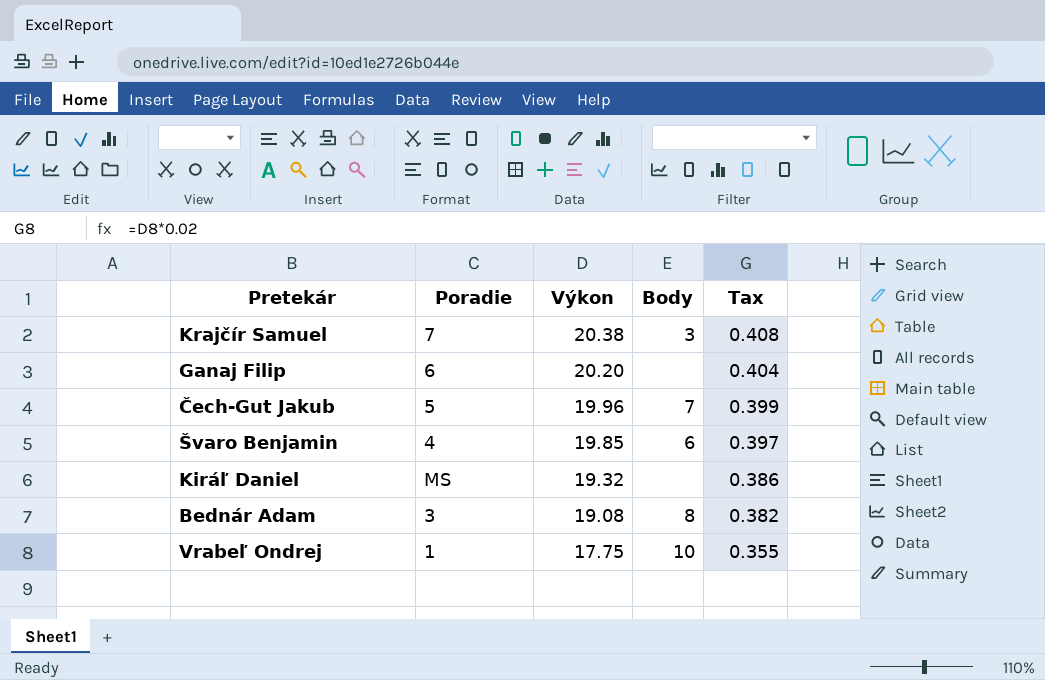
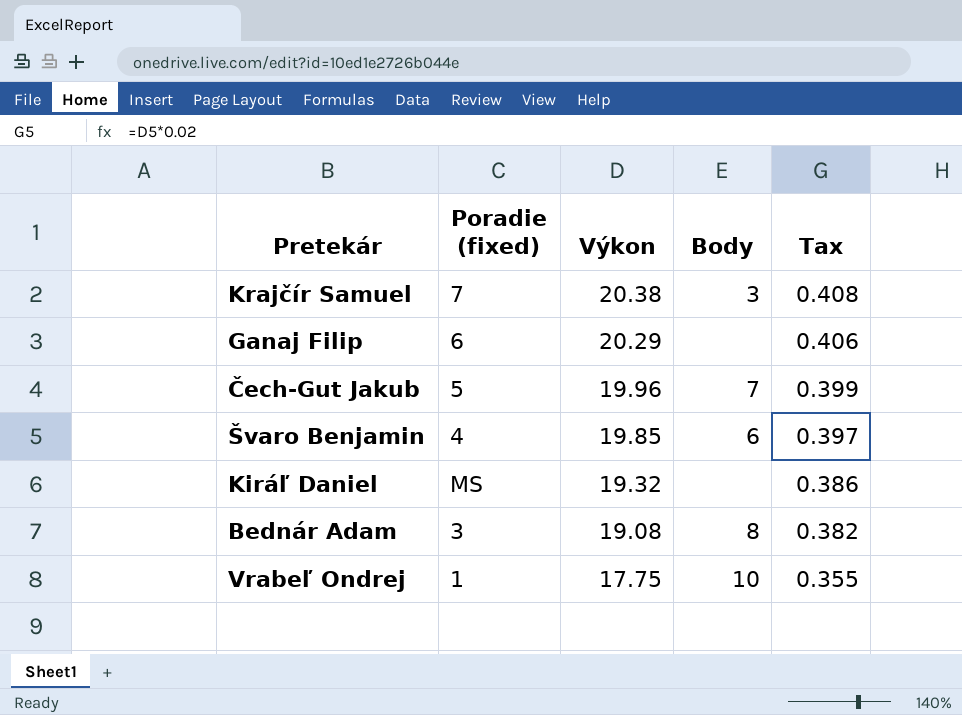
column name: Poradie -> Poradie (fixed)
Ganaj Filip | Výkon: 20.20 -> 20.29
Ganaj Filip | Tax: 0.404 -> 0.406

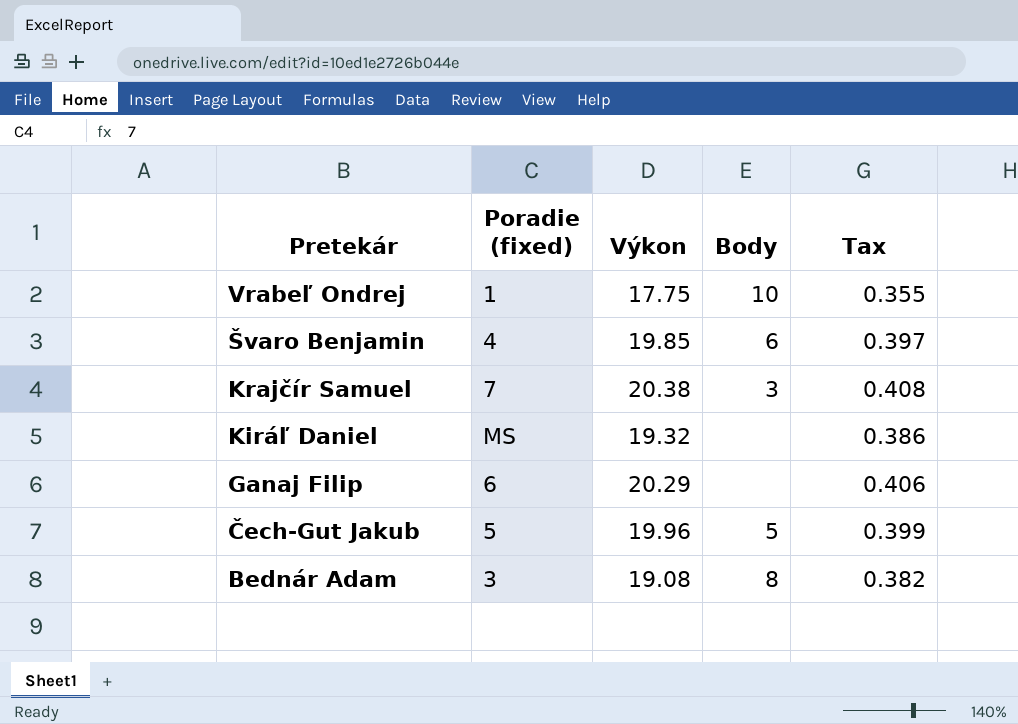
row order: Výkon descending -> Pretekár descending
Čech-Gut Jakub | Body: 7 -> 5

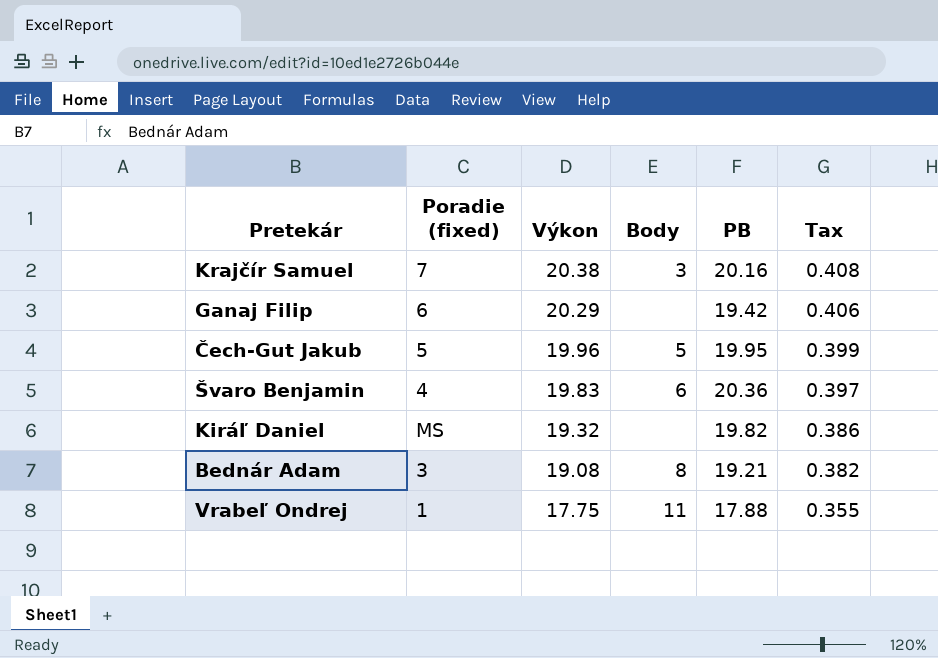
row order: Pretekár descending -> Výkon descending
column PB | position: none -> 5
Švaro Benjamin | Výkon: 19.85 -> 19.83
Vrabeľ Ondrej | Body: 10 -> 11

